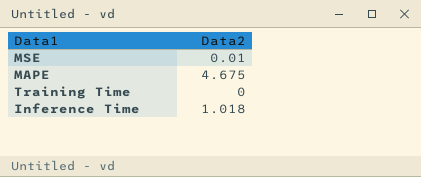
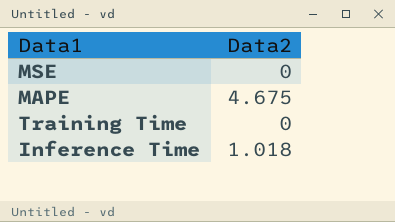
MSE | Data2: 0.01 -> 0

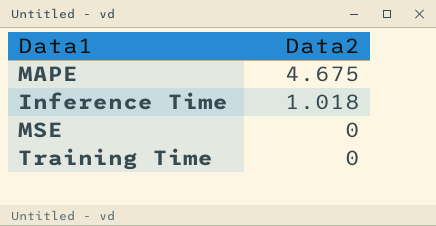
row order: none -> Data2 descending

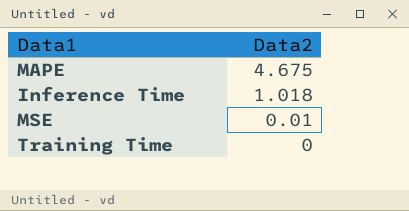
MSE | Data2: 0 -> 0.01

